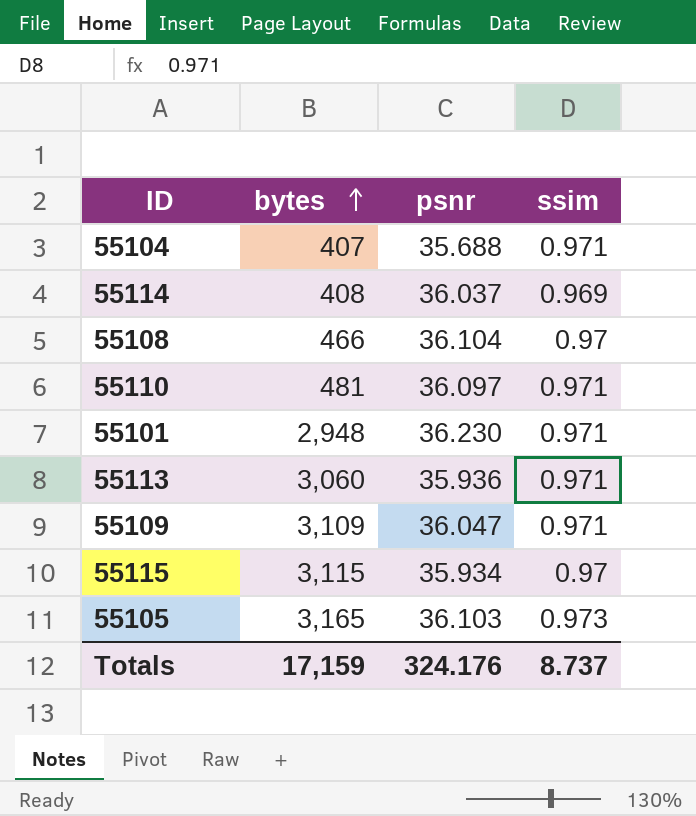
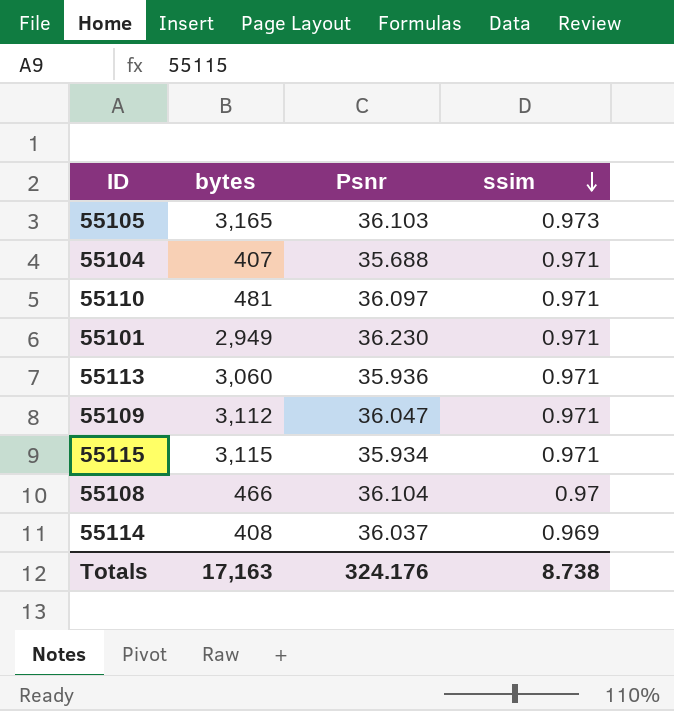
row order: bytes ascending -> ssim descending
column name: psnr -> Psnr
55101 | bytes: 2,948 -> 2,949
55109 | bytes: 3,109 -> 3,112
55115 | ssim: 0.97 -> 0.971
Totals | bytes: 17,159 -> 17,163
Totals | ssim: 8.737 -> 8.738

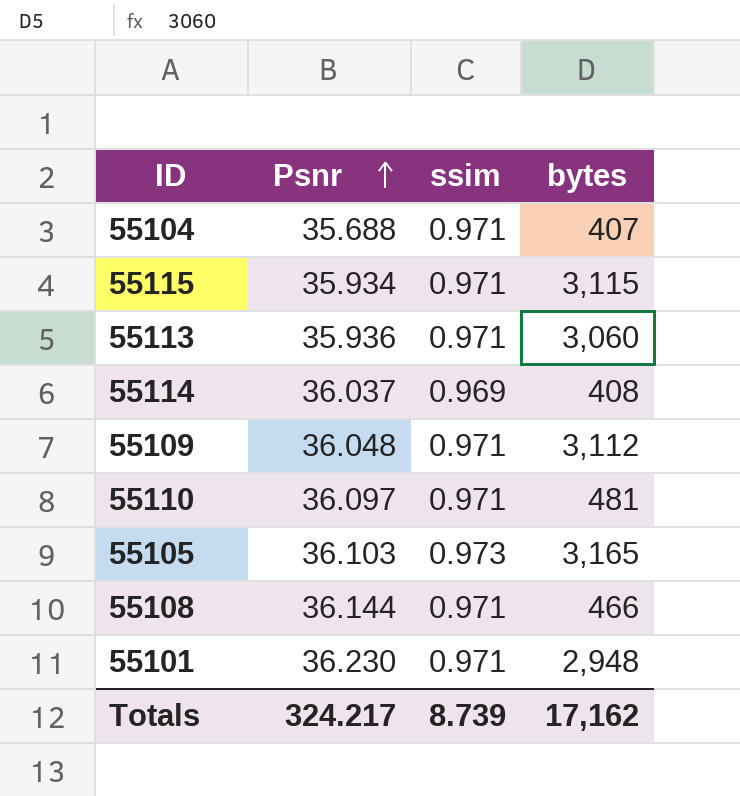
row order: ssim descending -> Psnr ascending
column bytes | position: 2 -> 4
55109 | Psnr: 36.047 -> 36.048
55108 | Psnr: 36.104 -> 36.144
55108 | ssim: 0.97 -> 0.971
55101 | bytes: 2,949 -> 2,948
Totals | Psnr: 324.176 -> 324.217
Totals | ssim: 8.738 -> 8.739
Totals | bytes: 17,163 -> 17,162

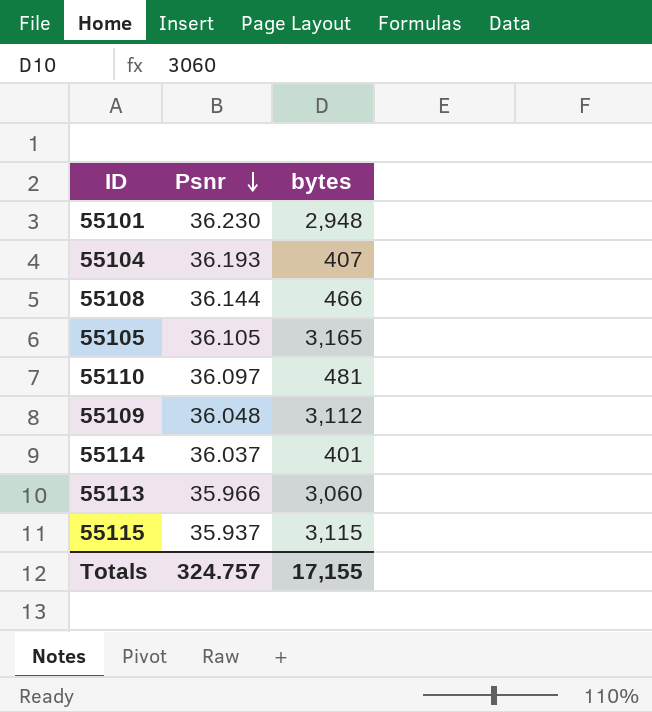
row order: Psnr ascending -> Psnr descending
column ssim | position: 3 -> none
55104 | Psnr: 35.688 -> 36.193
55105 | Psnr: 36.103 -> 36.105
55114 | bytes: 408 -> 401
55113 | Psnr: 35.936 -> 35.966
55115 | Psnr: 35.934 -> 35.937
Totals | Psnr: 324.217 -> 324.757
Totals | bytes: 17,162 -> 17,155

